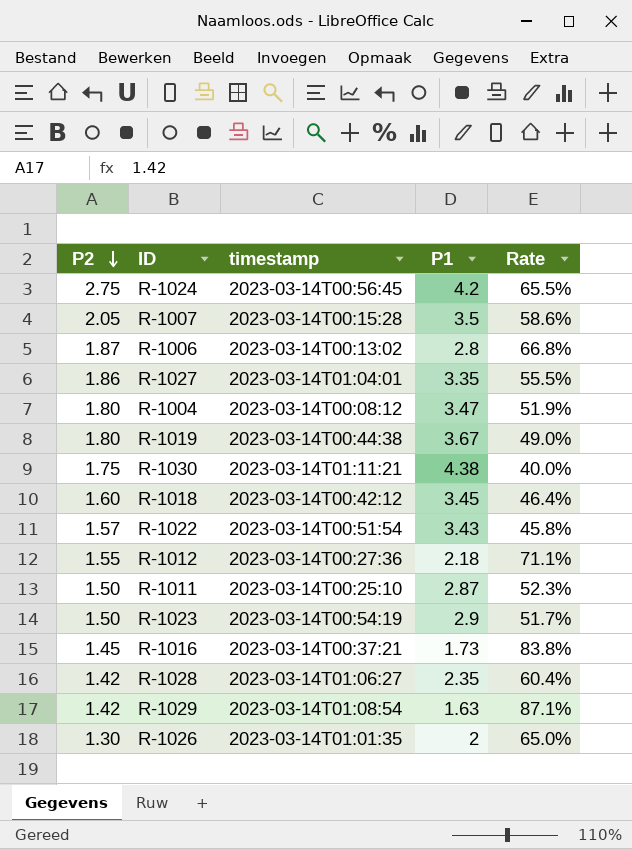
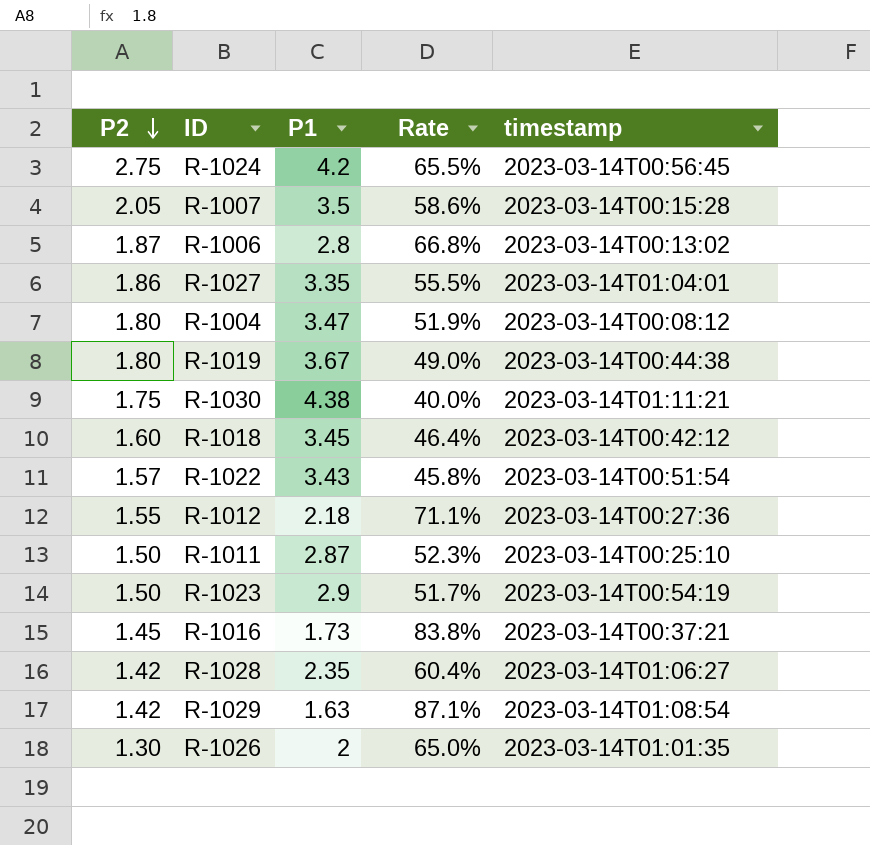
column timestamp | position: 3 -> 5

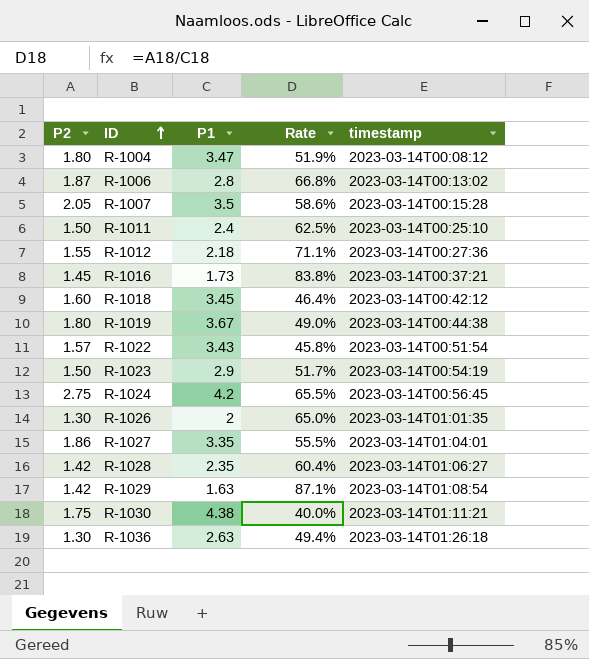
row order: P2 descending -> ID ascending
R-1011 | P1: 2.87 -> 2.4
R-1011 | Rate: 52.3% -> 62.5%
row R-1036: none -> 1.30 | 2.63 | 49.4% | 2023-03-14T01:26:18

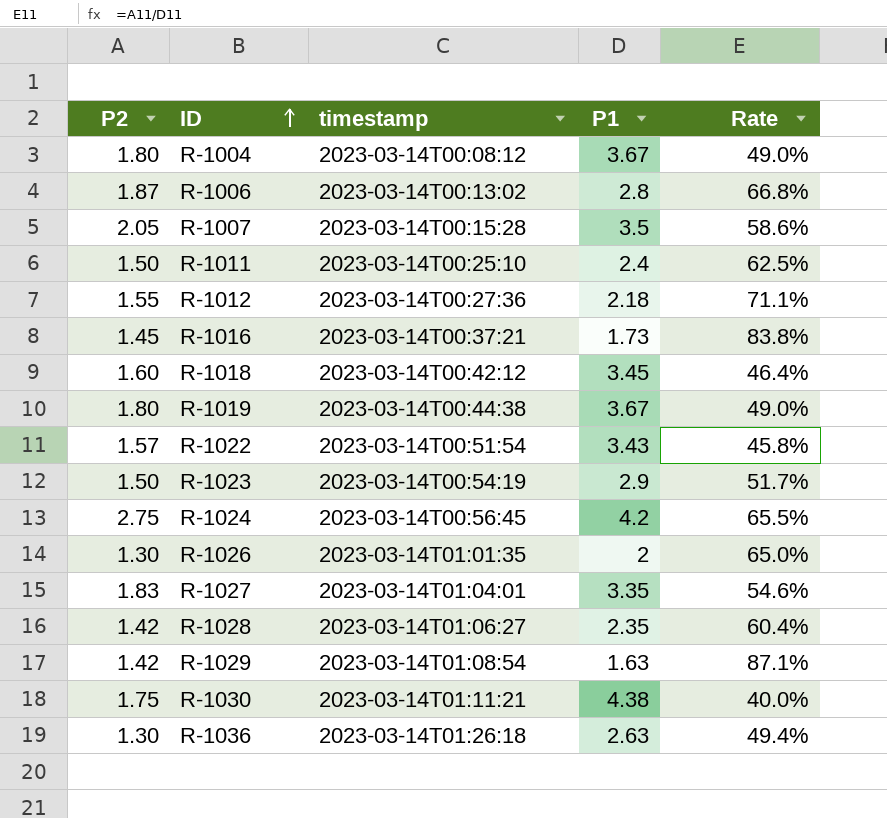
column timestamp | position: 5 -> 3
R-1004 | P1: 3.47 -> 3.67
R-1004 | Rate: 51.9% -> 49.0%
R-1027 | P2: 1.86 -> 1.83
R-1027 | Rate: 55.5% -> 54.6%

